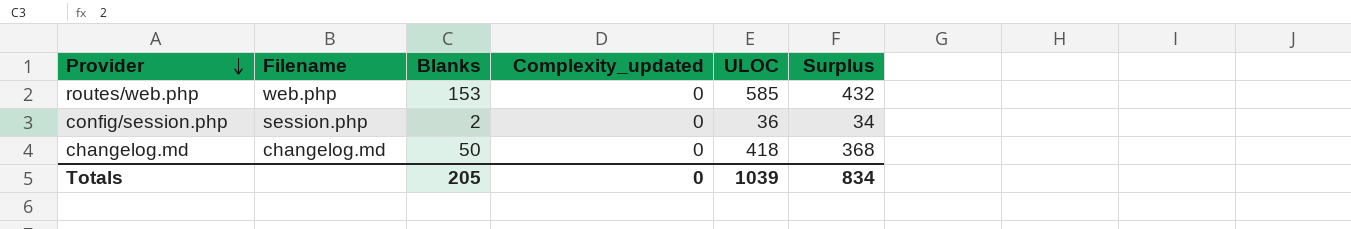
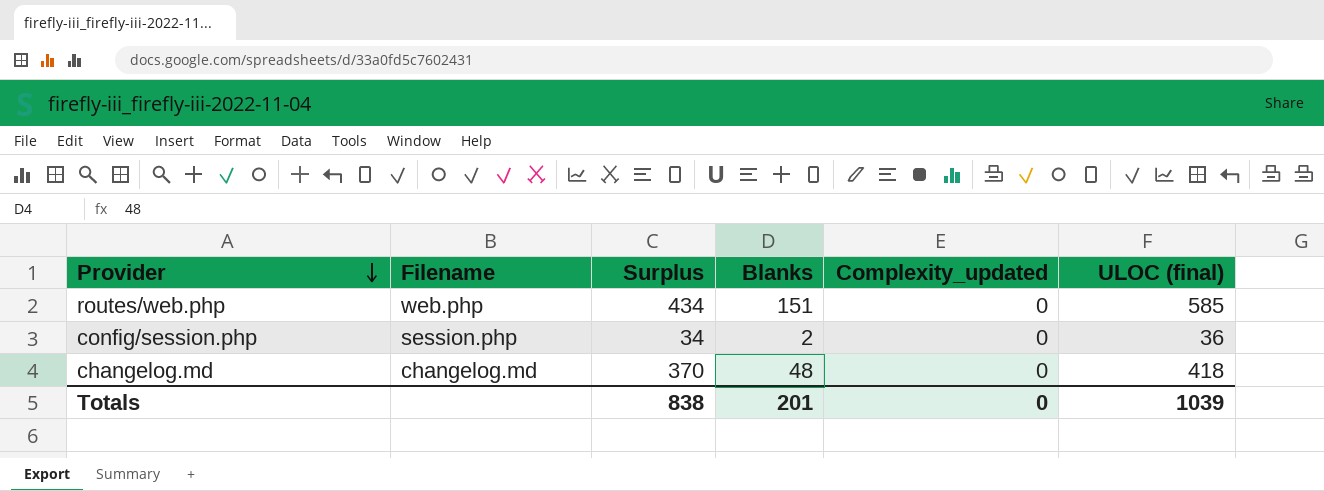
column Surplus | position: 6 -> 3
column name: ULOC -> ULOC (final)
routes/web.php | Surplus: 432 -> 434
routes/web.php | Blanks: 153 -> 151
changelog.md | Surplus: 368 -> 370
changelog.md | Blanks: 50 -> 48
Totals | Surplus: 834 -> 838
Totals | Blanks: 205 -> 201

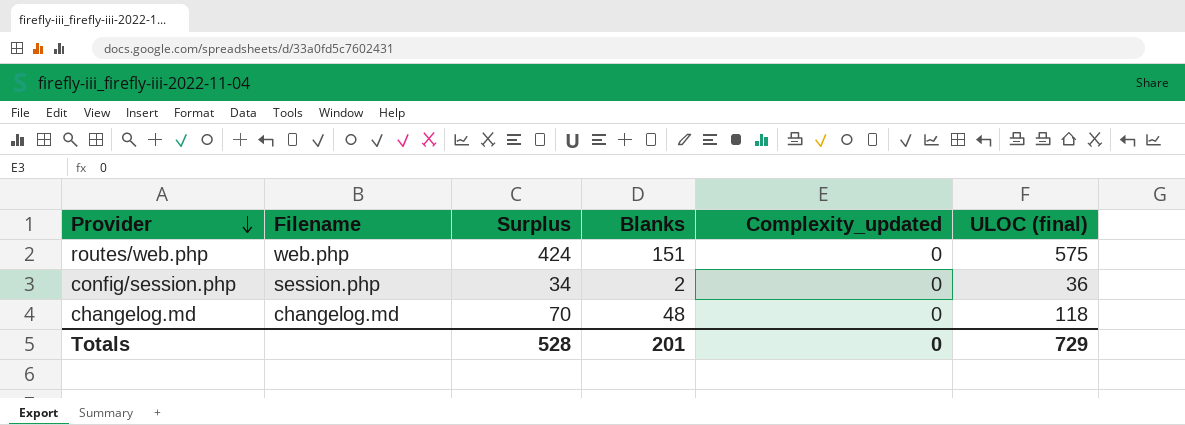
routes/web.php | Surplus: 434 -> 424
routes/web.php | ULOC (final): 585 -> 575
changelog.md | Surplus: 370 -> 70
changelog.md | ULOC (final): 418 -> 118
Totals | Surplus: 838 -> 528
Totals | ULOC (final): 1039 -> 729

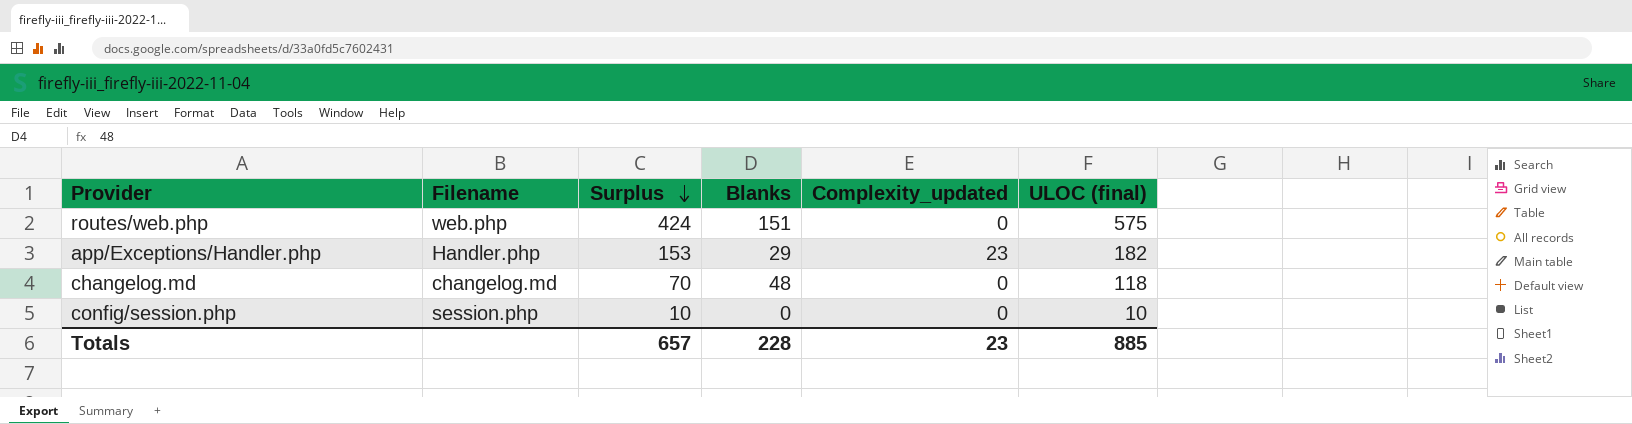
row order: Provider descending -> Surplus descending
row app/Exceptions/Handler.php: none -> Handler.php | 153 | 29 | 23 | 182
config/session.php | Surplus: 34 -> 10
config/session.php | Blanks: 2 -> 0
config/session.php | ULOC (final): 36 -> 10
Totals | Surplus: 528 -> 657
Totals | Blanks: 201 -> 228
Totals | Complexity_updated: 0 -> 23
Totals | ULOC (final): 729 -> 885

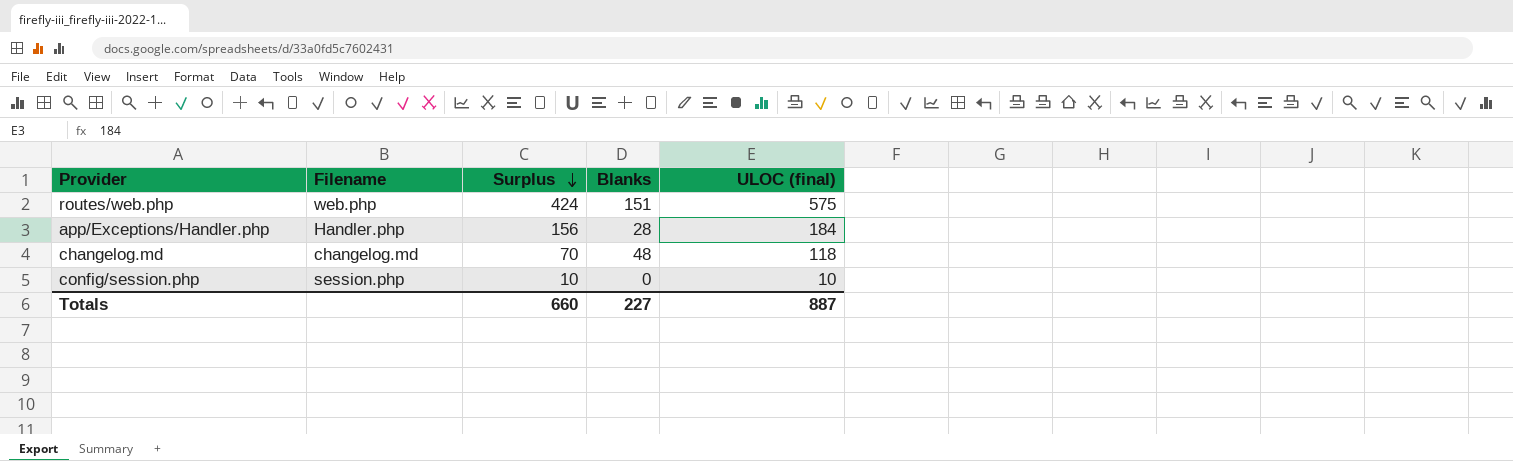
column Complexity_updated | position: 5 -> none
app/Exceptions/Handler.php | Surplus: 153 -> 156
app/Exceptions/Handler.php | Blanks: 29 -> 28
app/Exceptions/Handler.php | ULOC (final): 182 -> 184
Totals | Surplus: 657 -> 660
Totals | Blanks: 228 -> 227
Totals | ULOC (final): 885 -> 887

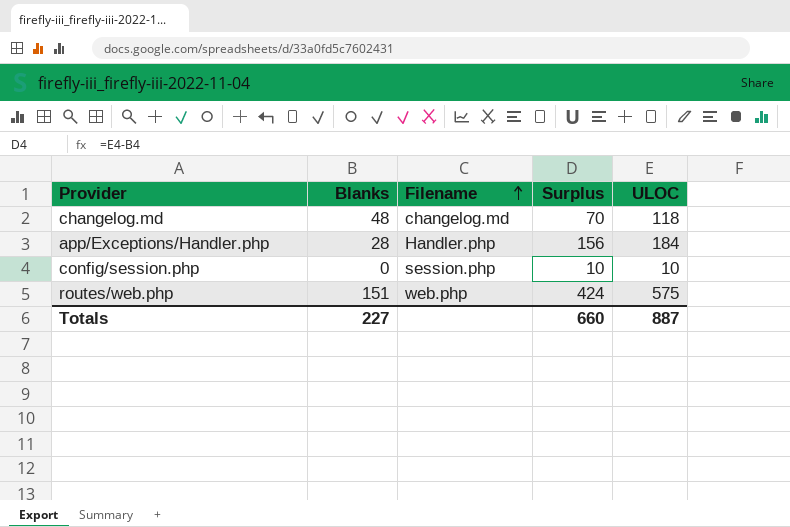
row order: Surplus descending -> Filename ascending
column Blanks | position: 4 -> 2
column name: ULOC (final) -> ULOC

